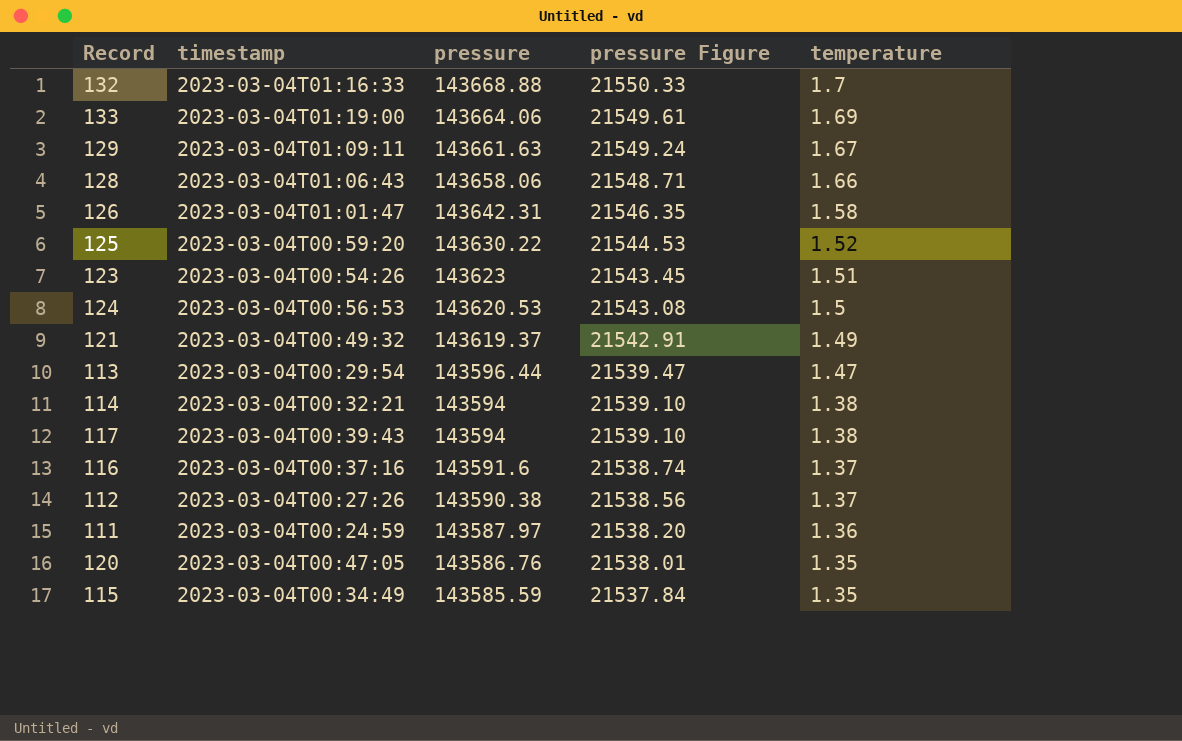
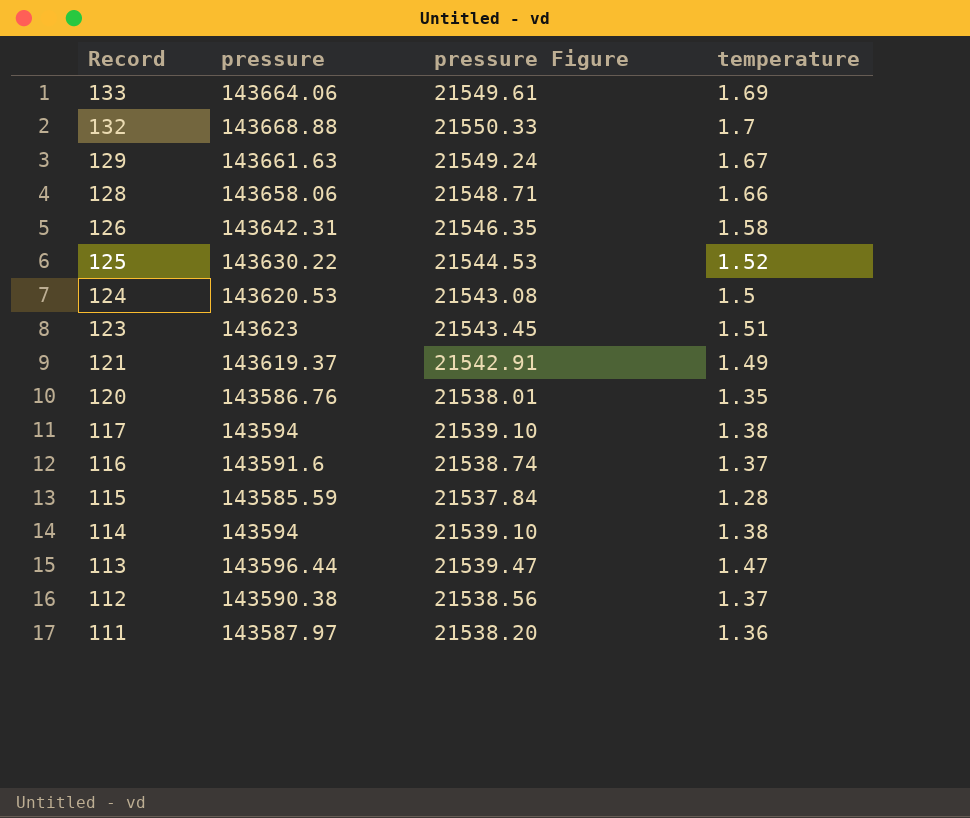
row order: pressure descending -> Record descending
column timestamp | position: 2 -> none
115 | temperature: 1.35 -> 1.28

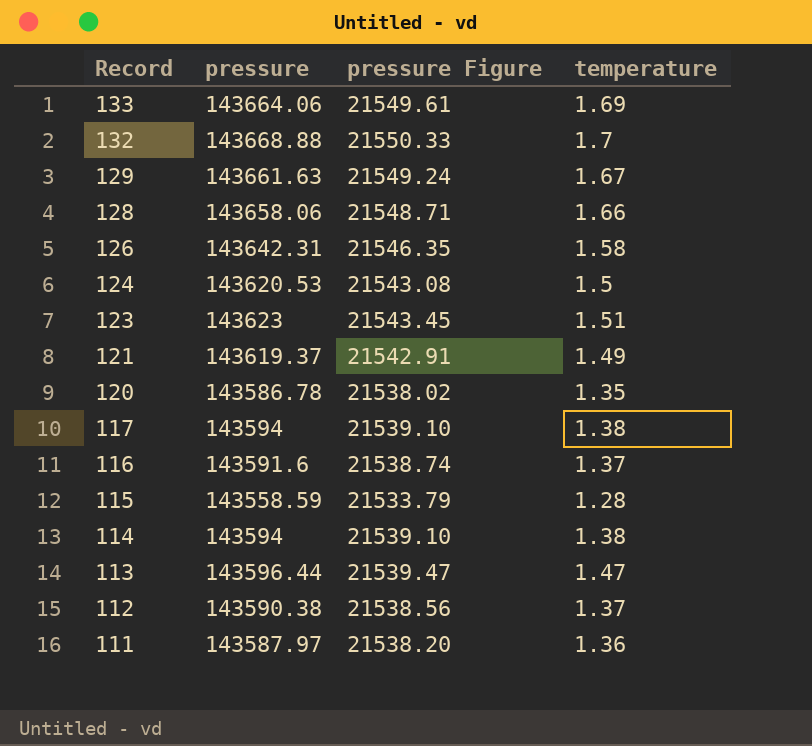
row 125: 143630.22 | 21544.53 | 1.52 -> none
120 | pressure: 143586.76 -> 143586.78
120 | pressure Figure: 21538.01 -> 21538.02
115 | pressure: 143585.59 -> 143558.59
115 | pressure Figure: 21537.84 -> 21533.79

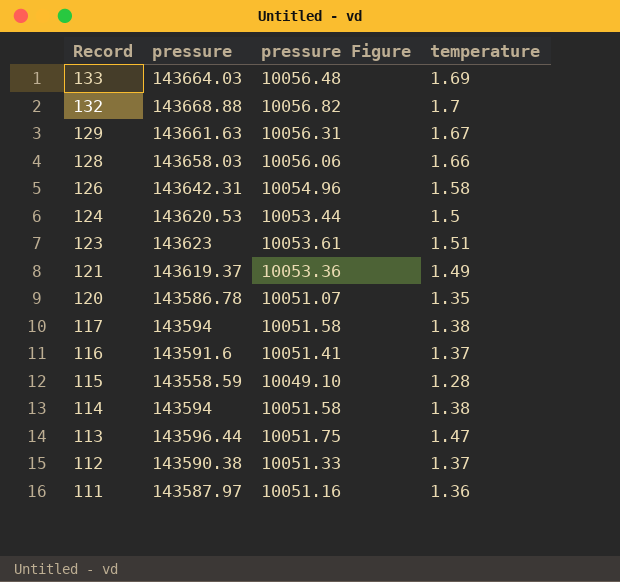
column pressure Figure | formula: [pressure] * 0.15 -> [pressure] * 0.07
133 | pressure: 143664.06 -> 143664.03
128 | pressure: 143658.06 -> 143658.03

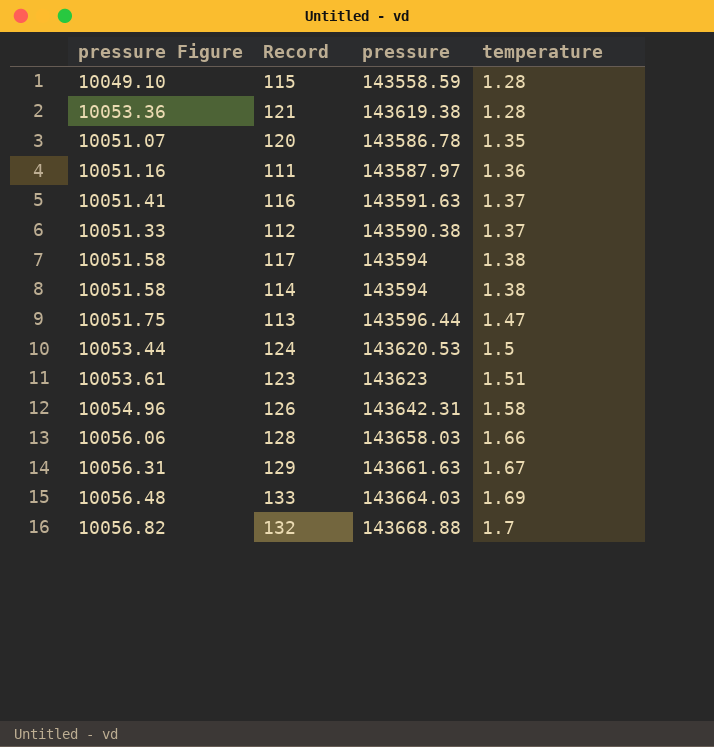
row order: Record descending -> temperature ascending
column pressure Figure | position: 3 -> 1
121 | pressure: 143619.37 -> 143619.38
121 | temperature: 1.49 -> 1.28
116 | pressure: 143591.6 -> 143591.63

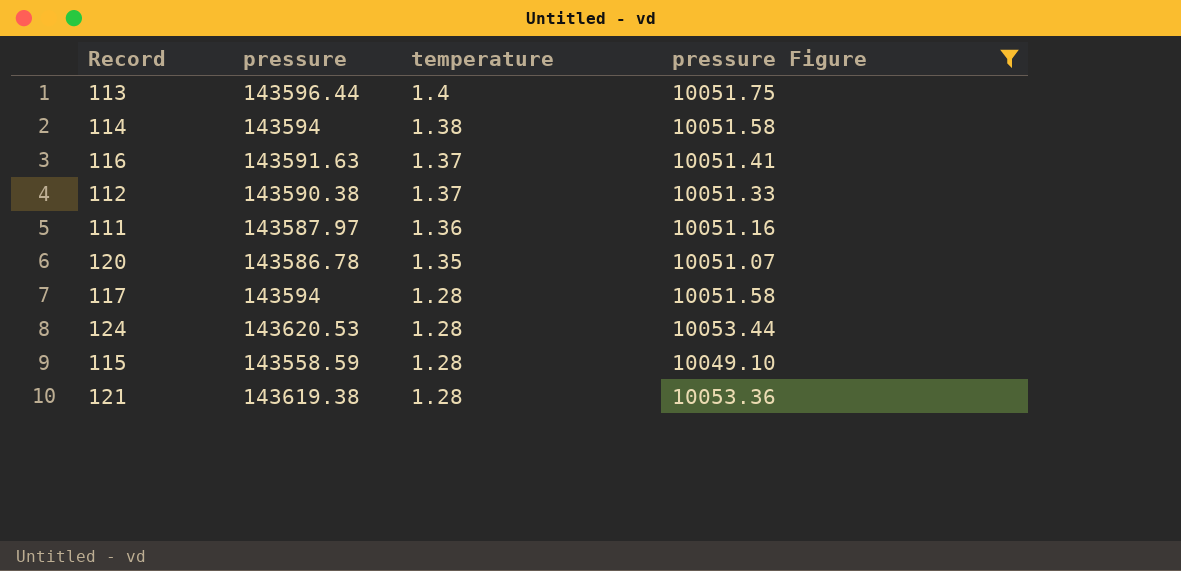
filter: none -> pressure Figure <= 10053.44
row order: temperature ascending -> temperature descending
column pressure Figure | position: 1 -> 4
113 | temperature: 1.47 -> 1.4
117 | temperature: 1.38 -> 1.28
124 | temperature: 1.5 -> 1.28

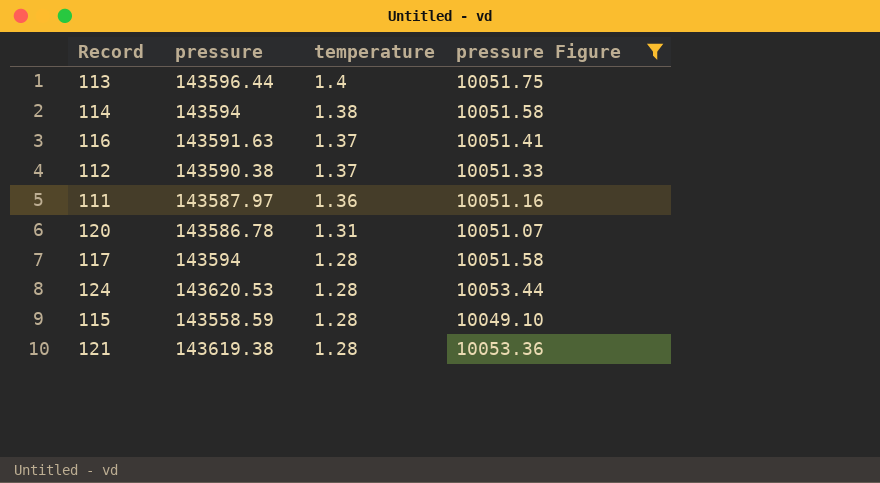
120 | temperature: 1.35 -> 1.31

